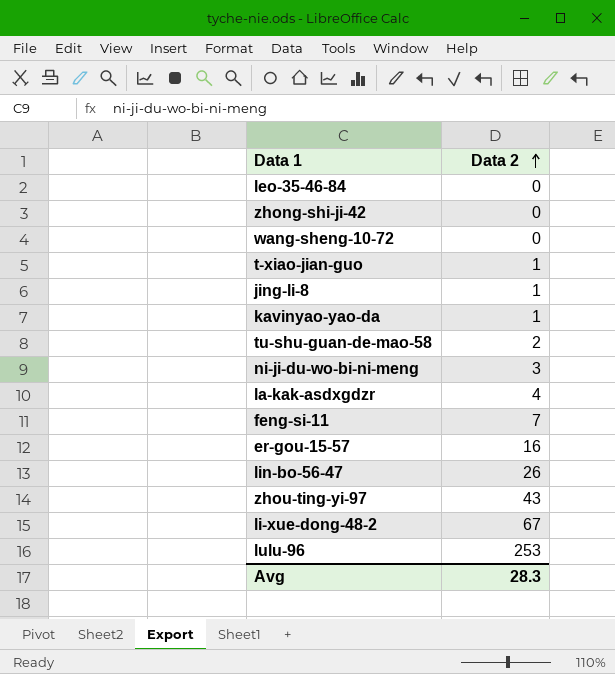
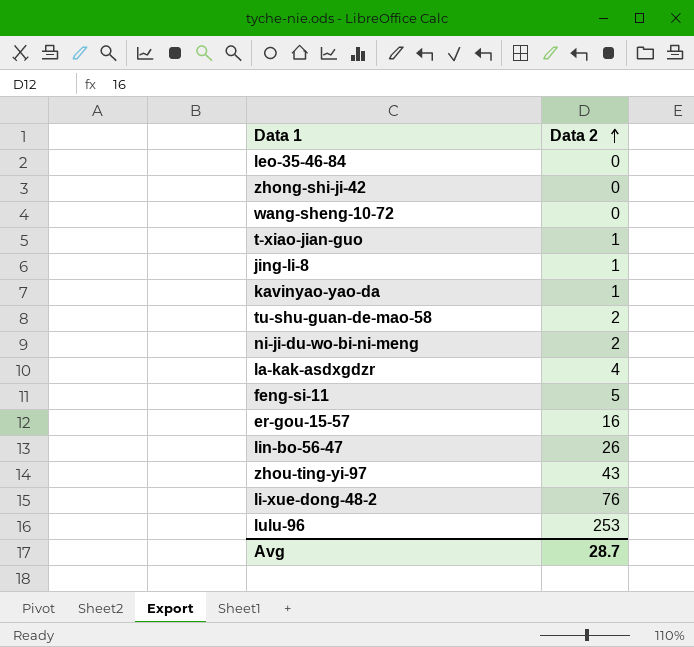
ni-ji-du-wo-bi-ni-meng | Data 2: 3 -> 2
feng-si-11 | Data 2: 7 -> 5
li-xue-dong-48-2 | Data 2: 67 -> 76
Avg | Data 2: 28.3 -> 28.7

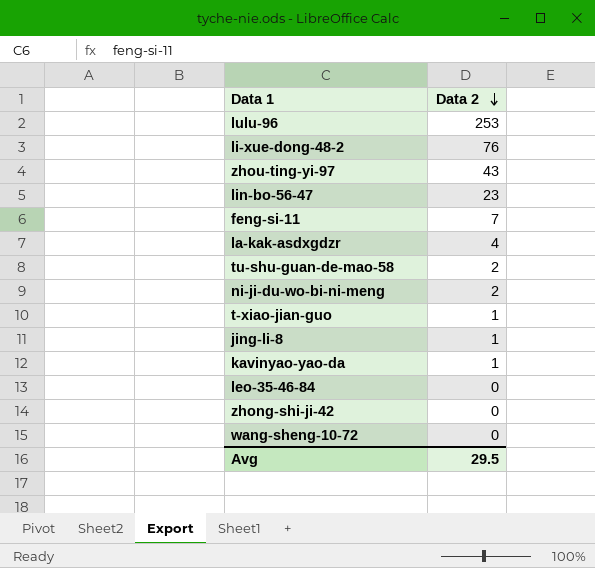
row order: Data 2 ascending -> Data 2 descending
row er-gou-15-57: 16 -> none
lin-bo-56-47 | Data 2: 26 -> 23
feng-si-11 | Data 2: 5 -> 7
Avg | Data 2: 28.7 -> 29.5

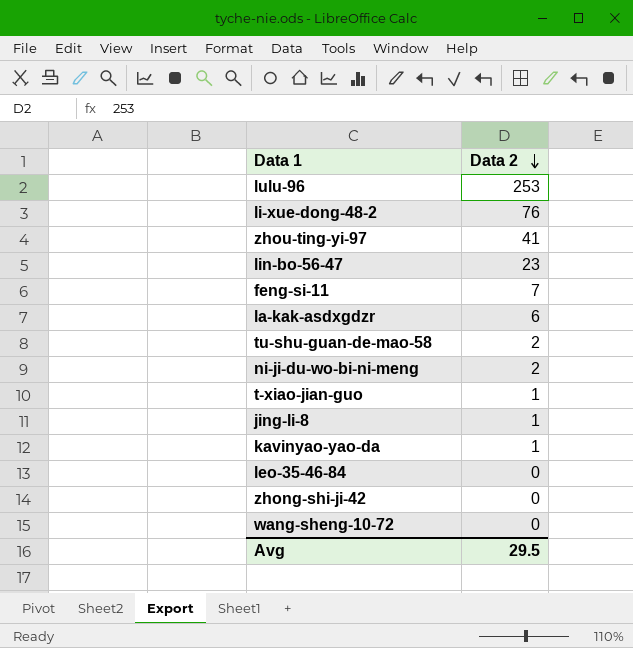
zhou-ting-yi-97 | Data 2: 43 -> 41
la-kak-asdxgdzr | Data 2: 4 -> 6

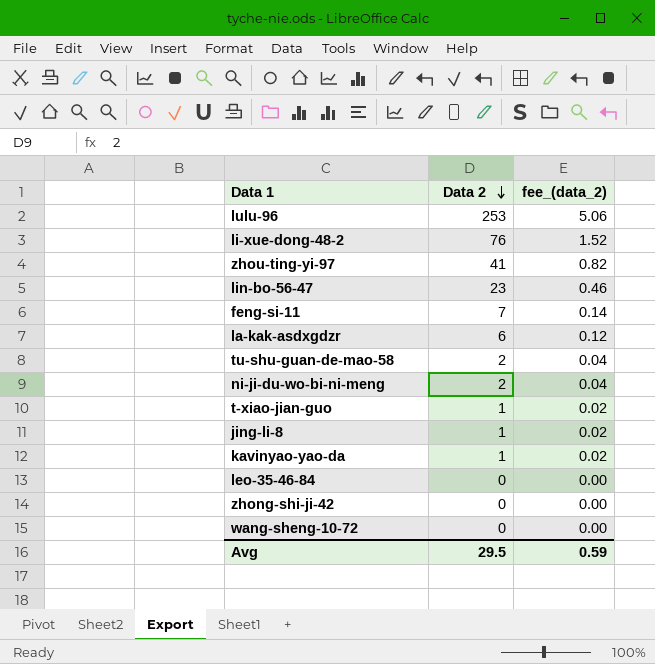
column fee_(data_2) | formula: none -> [Data 2] * 0.02

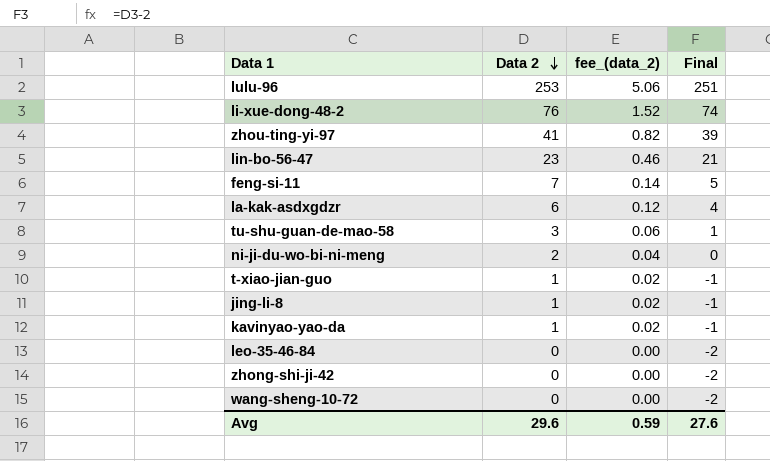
column Final | formula: none -> [Data 2] - 2
tu-shu-guan-de-mao-58 | Data 2: 2 -> 3
tu-shu-guan-de-mao-58 | fee_(data_2): 0.04 -> 0.06
Avg | Data 2: 29.5 -> 29.6

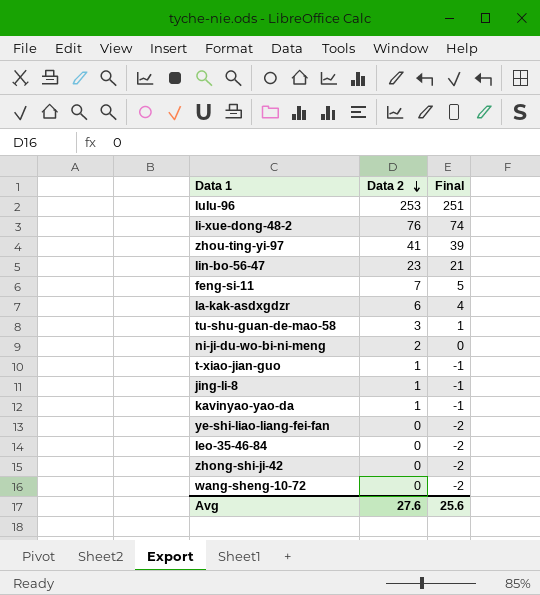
column fee_(data_2) | formula: [Data 2] * 0.02 -> none
row ye-shi-liao-liang-fei-fan: none -> 0 | -2
Avg | Data 2: 29.6 -> 27.6
Avg | Final: 27.6 -> 25.6

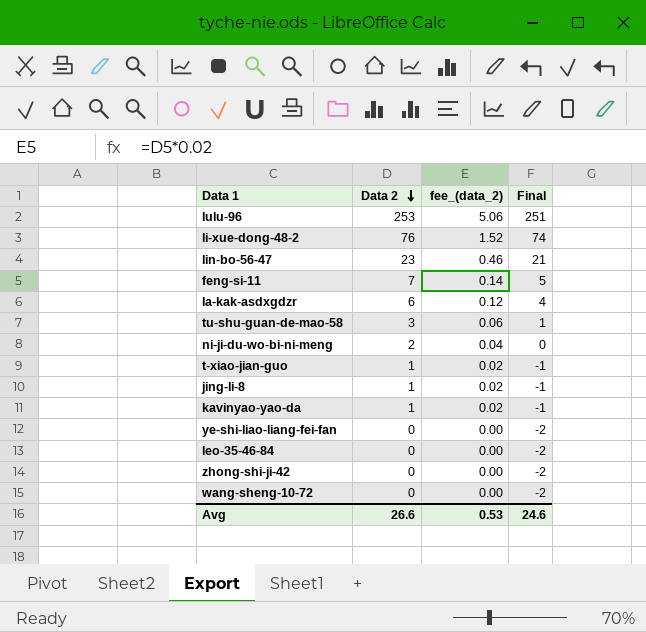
column fee_(data_2) | formula: none -> [Data 2] * 0.02
row zhou-ting-yi-97: 41 | 39 -> none
Avg | Data 2: 27.6 -> 26.6
Avg | Final: 25.6 -> 24.6

